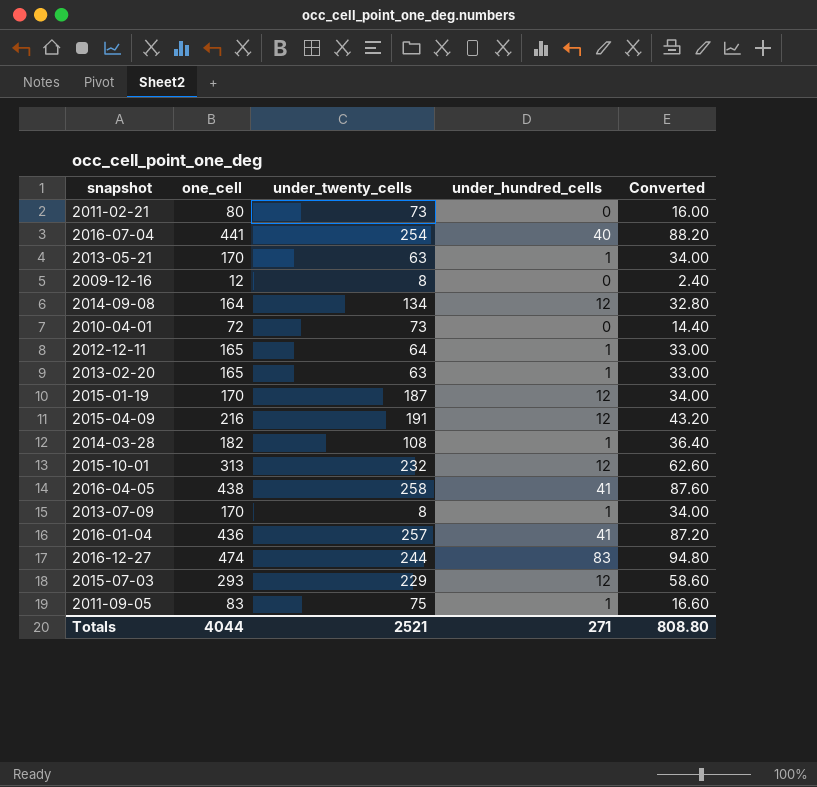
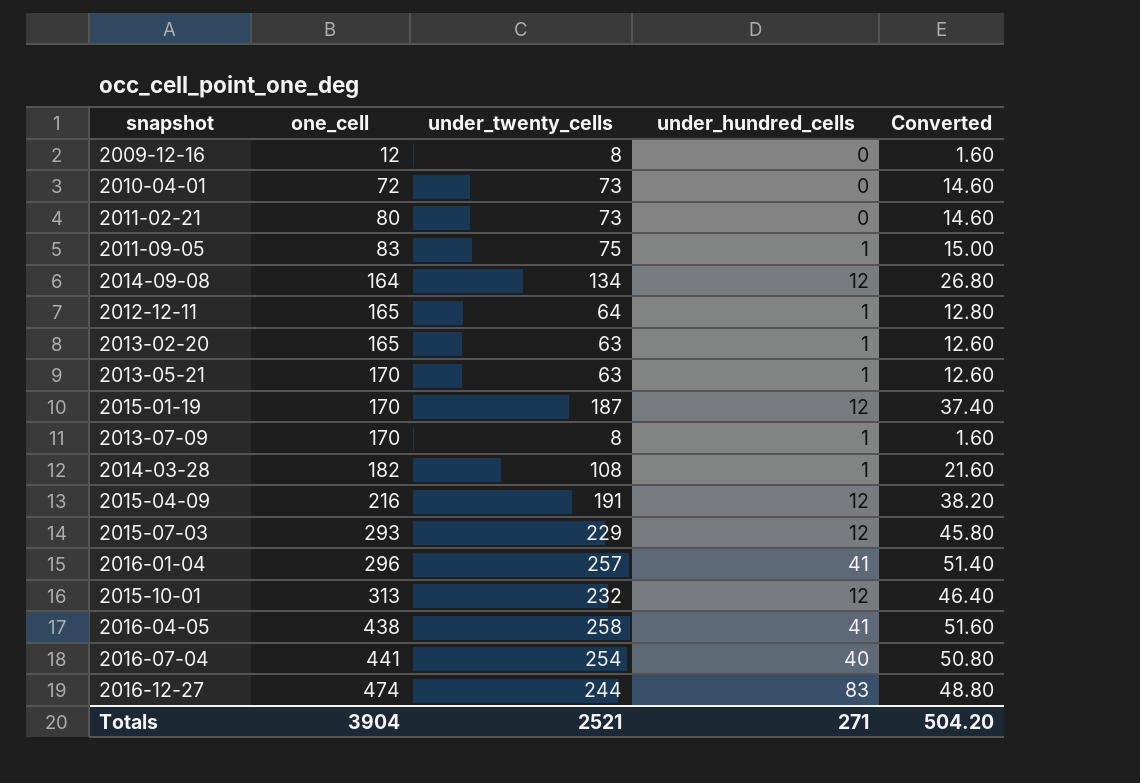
row order: none -> one_cell ascending
column Converted | formula: [one_cell] * 0.2 -> [under_twenty_cells] * 0.2
2016-01-04 | one_cell: 436 -> 296
Totals | one_cell: 4044 -> 3904
Totals | Converted: 808.80 -> 504.20

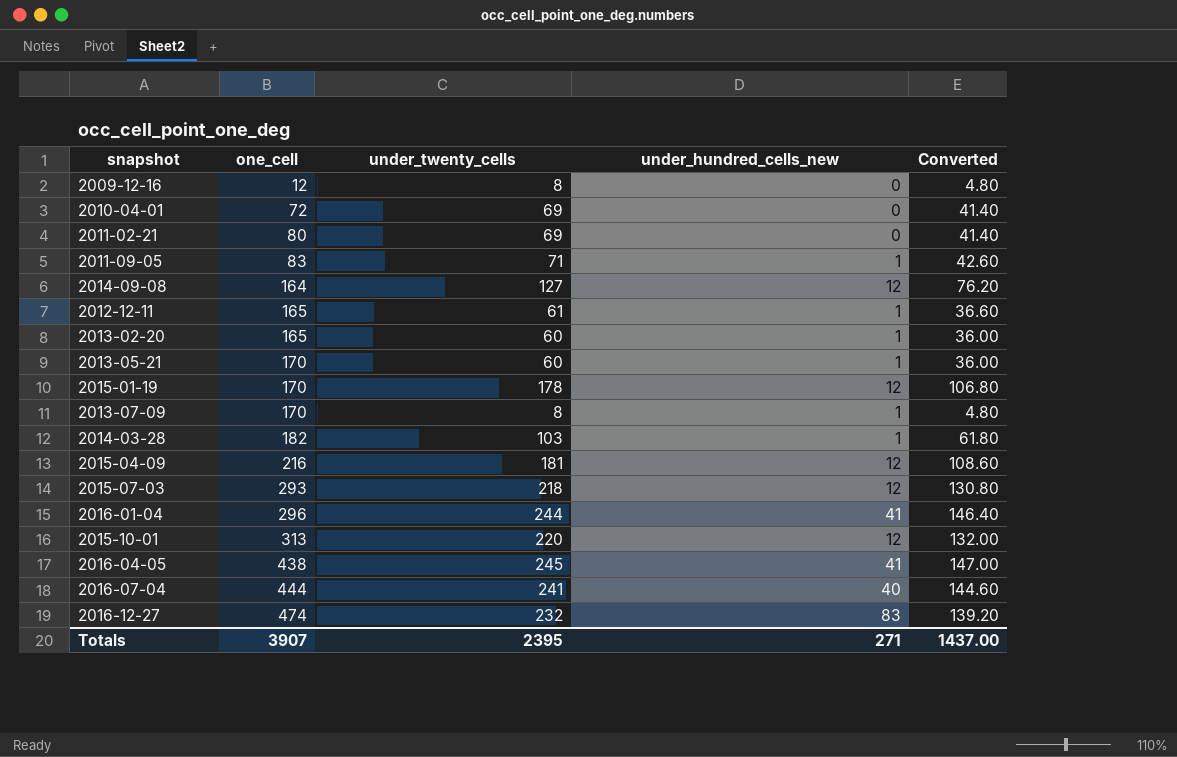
column name: under_hundred_cells -> under_hundred_cells_new
column Converted | formula: [under_twenty_cells] * 0.2 -> [under_twenty_cells] * 0.6
2010-04-01 | under_twenty_cells: 73 -> 69
2011-02-21 | under_twenty_cells: 73 -> 69
2011-09-05 | under_twenty_cells: 75 -> 71
2014-09-08 | under_twenty_cells: 134 -> 127
2012-12-11 | under_twenty_cells: 64 -> 61
2013-02-20 | under_twenty_cells: 63 -> 60
2013-05-21 | under_twenty_cells: 63 -> 60
2015-01-19 | under_twenty_cells: 187 -> 178
2014-03-28 | under_twenty_cells: 108 -> 103
2015-04-09 | under_twenty_cells: 191 -> 181
2015-07-03 | under_twenty_cells: 229 -> 218
2016-01-04 | under_twenty_cells: 257 -> 244
2015-10-01 | under_twenty_cells: 232 -> 220
2016-04-05 | under_twenty_cells: 258 -> 245
2016-07-04 | one_cell: 441 -> 444
2016-07-04 | under_twenty_cells: 254 -> 241
2016-12-27 | under_twenty_cells: 244 -> 232
Totals | one_cell: 3904 -> 3907
Totals | under_twenty_cells: 2521 -> 2395
Totals | Converted: 504.20 -> 1437.00

